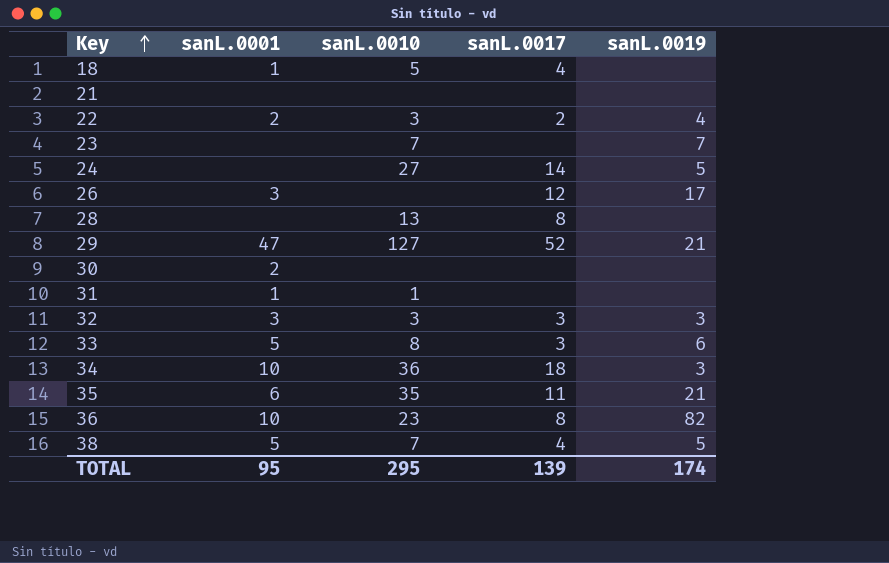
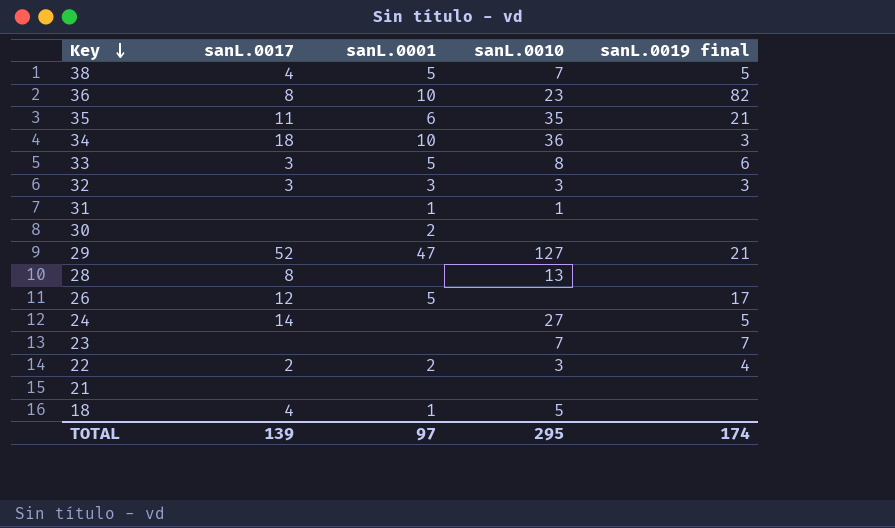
row order: Key ascending -> Key descending
column sanL.0017 | position: 4 -> 2
column name: sanL.0019 -> sanL.0019 final
26 | sanL.0001: 3 -> 5
TOTAL | sanL.0001: 95 -> 97

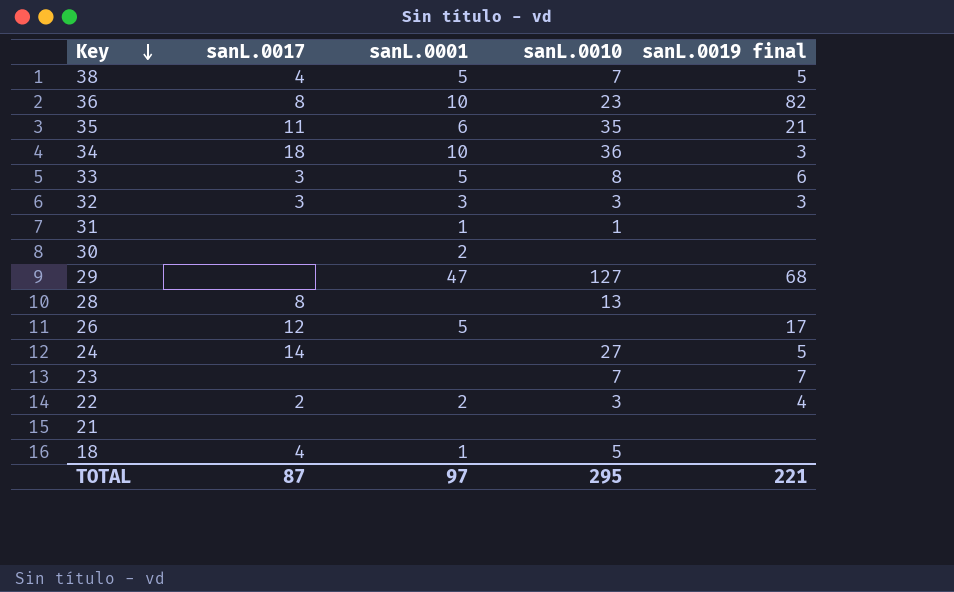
29 | sanL.0017: 52 -> none
29 | sanL.0019 final: 21 -> 68
TOTAL | sanL.0017: 139 -> 87
TOTAL | sanL.0019 final: 174 -> 221

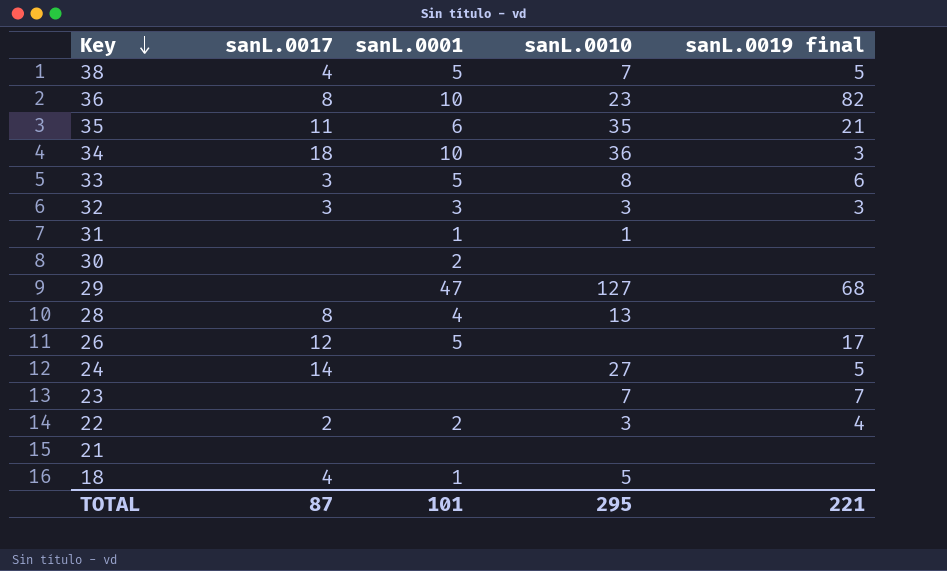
28 | sanL.0001: none -> 4
TOTAL | sanL.0001: 97 -> 101

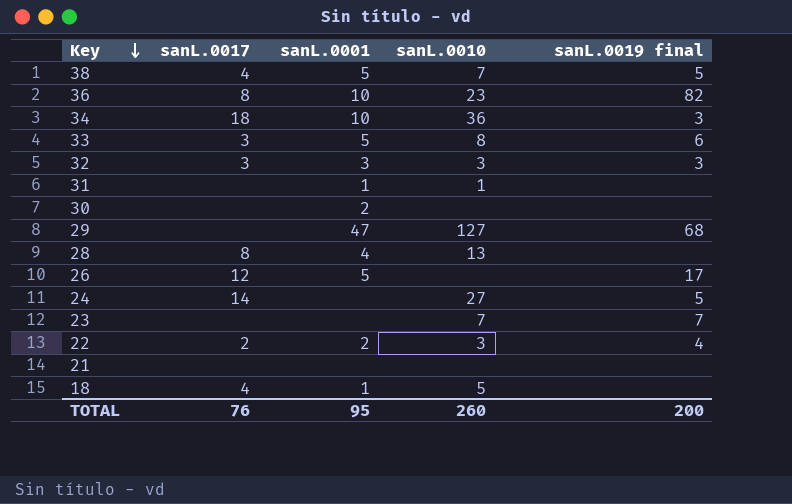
row 35: 11 | 6 | 35 | 21 -> none
TOTAL | sanL.0017: 87 -> 76
TOTAL | sanL.0001: 101 -> 95
TOTAL | sanL.0010: 295 -> 260
TOTAL | sanL.0019 final: 221 -> 200

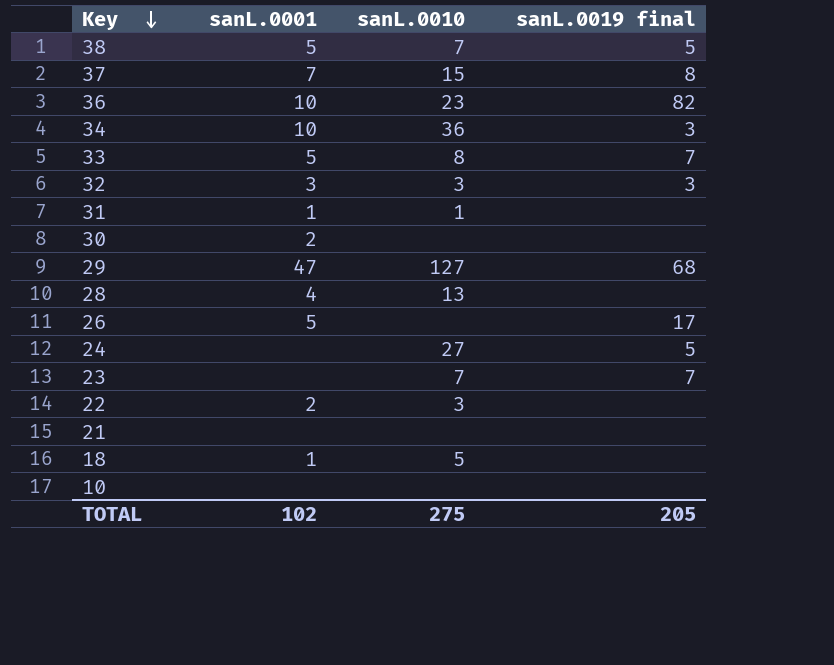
column sanL.0017 | position: 2 -> none
row 37: none -> 7 | 15 | 8
33 | sanL.0019 final: 6 -> 7
22 | sanL.0019 final: 4 -> none
row 10: none -> none | none | none
TOTAL | sanL.0001: 95 -> 102
TOTAL | sanL.0010: 260 -> 275
TOTAL | sanL.0019 final: 200 -> 205

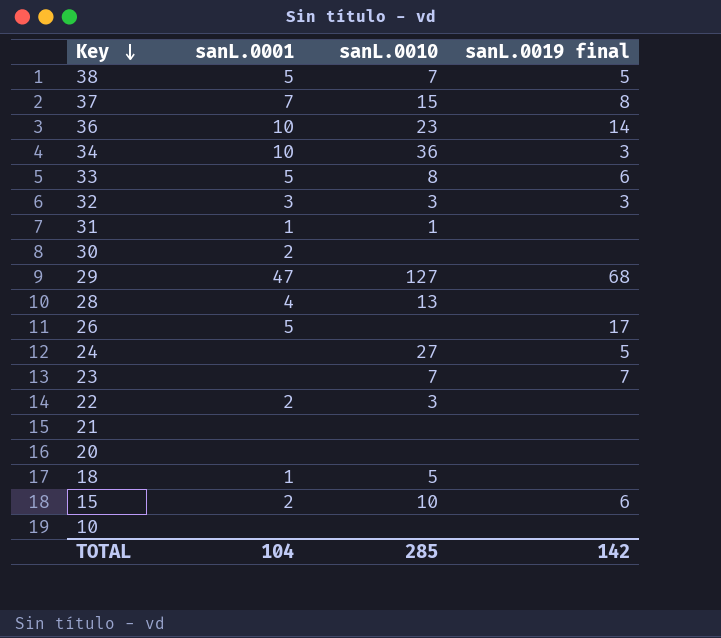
36 | sanL.0019 final: 82 -> 14
33 | sanL.0019 final: 7 -> 6
row 20: none -> none | none | none
row 15: none -> 2 | 10 | 6
TOTAL | sanL.0001: 102 -> 104
TOTAL | sanL.0010: 275 -> 285
TOTAL | sanL.0019 final: 205 -> 142

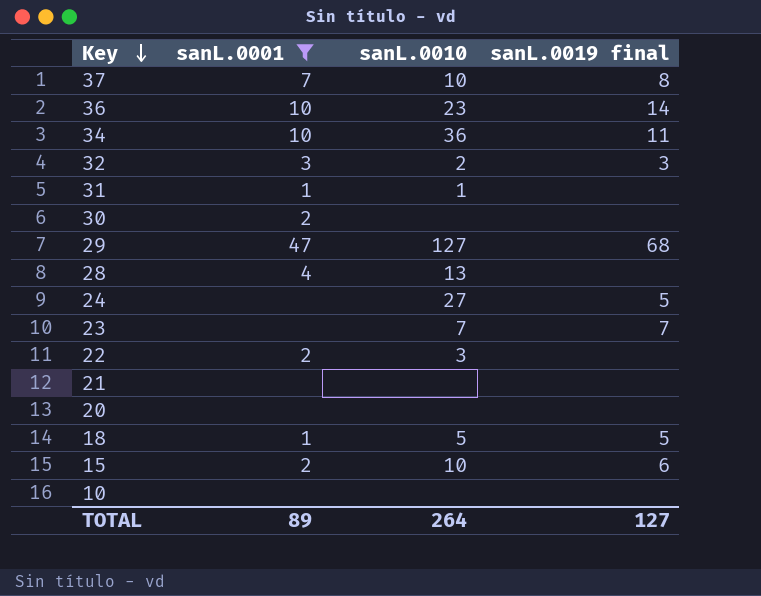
filter: none -> sanL.0001 != 5
37 | sanL.0010: 15 -> 10
34 | sanL.0019 final: 3 -> 11
32 | sanL.0010: 3 -> 2
18 | sanL.0019 final: none -> 5
TOTAL | sanL.0001: 104 -> 89
TOTAL | sanL.0010: 285 -> 264
TOTAL | sanL.0019 final: 142 -> 127

